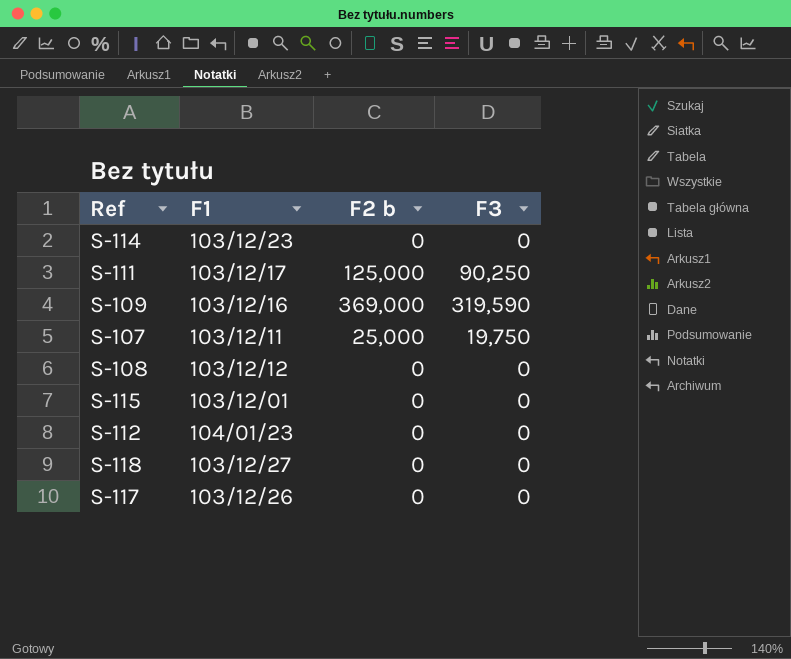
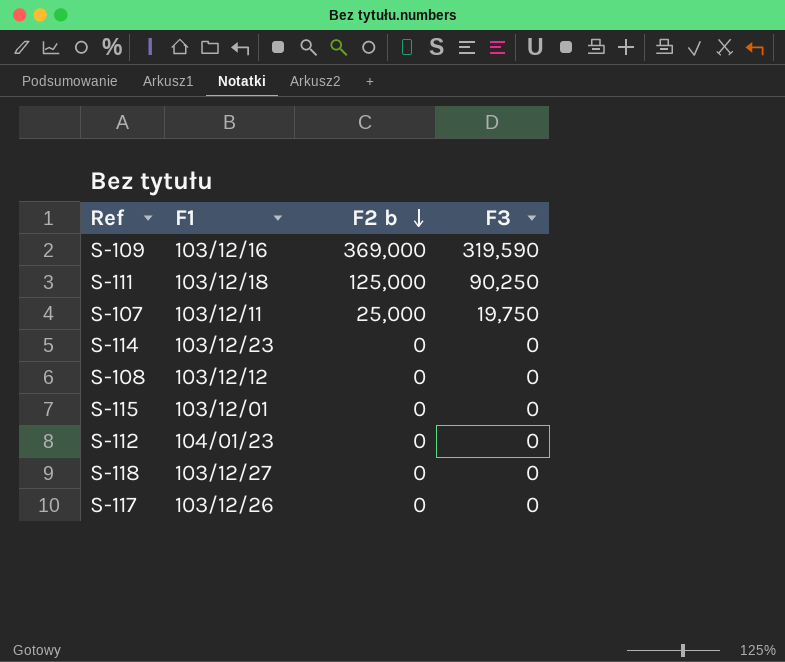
row order: none -> F2 b descending
S-111 | F1: 103/12/17 -> 103/12/18

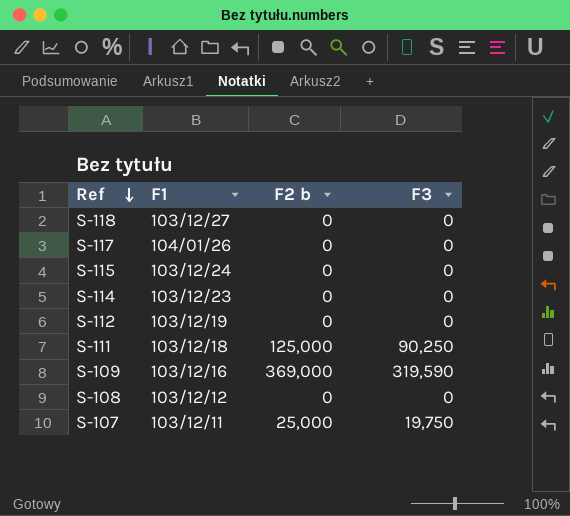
row order: F2 b descending -> Ref descending
S-117 | F1: 103/12/26 -> 104/01/26
S-115 | F1: 103/12/01 -> 103/12/24
S-112 | F1: 104/01/23 -> 103/12/19

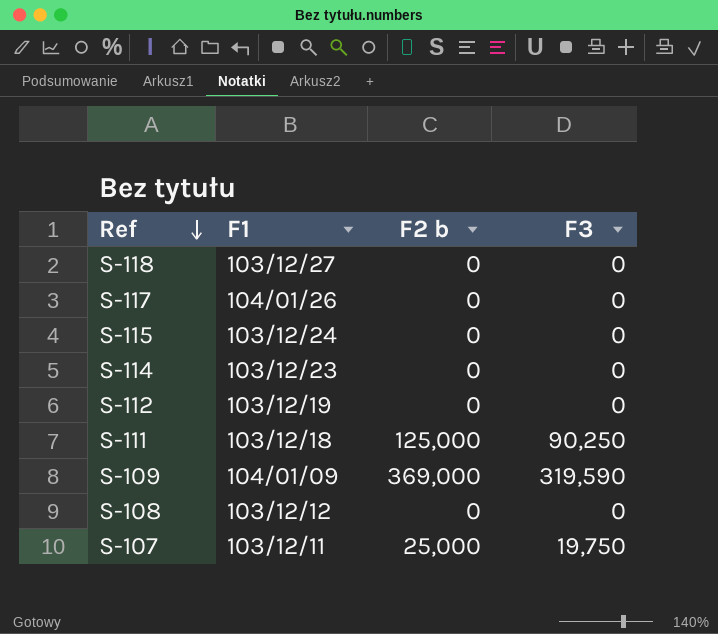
S-109 | F1: 103/12/16 -> 104/01/09

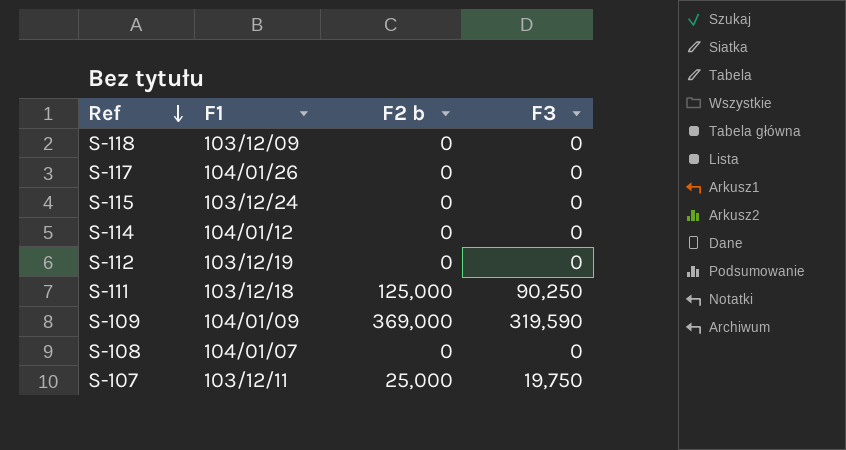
S-118 | F1: 103/12/27 -> 103/12/09
S-114 | F1: 103/12/23 -> 104/01/12
S-108 | F1: 103/12/12 -> 104/01/07

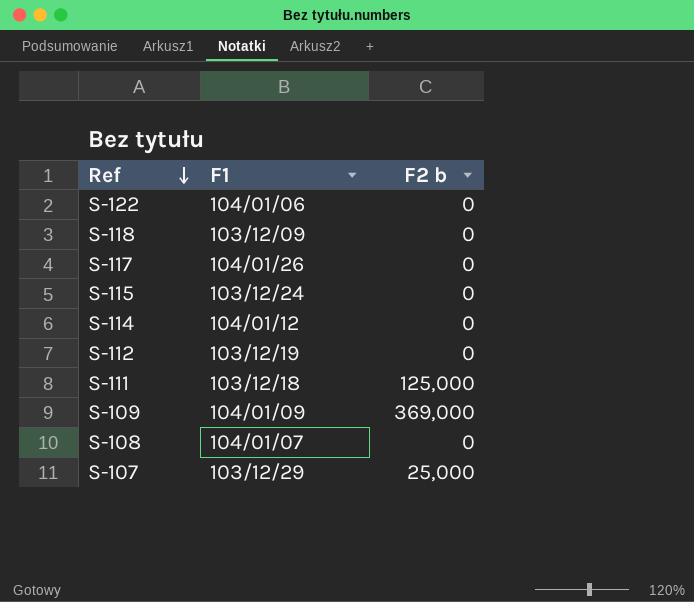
column F3 | position: 4 -> none
row S-122: none -> 104/01/06 | 0
S-107 | F1: 103/12/11 -> 103/12/29

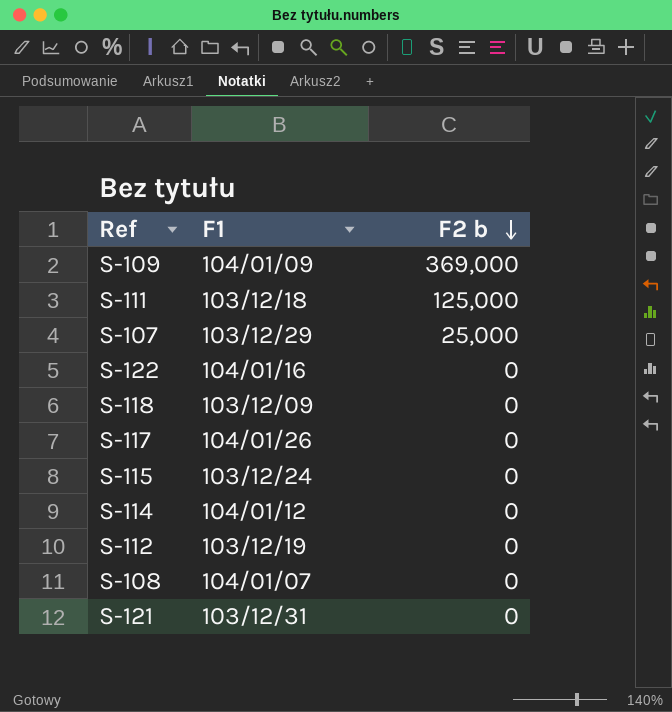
row order: Ref descending -> F2 b descending
S-122 | F1: 104/01/06 -> 104/01/16
row S-121: none -> 103/12/31 | 0

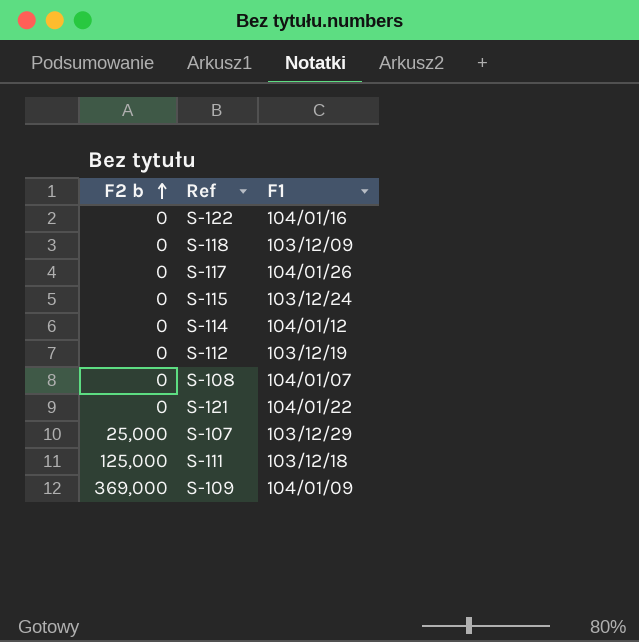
row order: F2 b descending -> F2 b ascending
column F2 b | position: 3 -> 1
S-121 | F1: 103/12/31 -> 104/01/22

